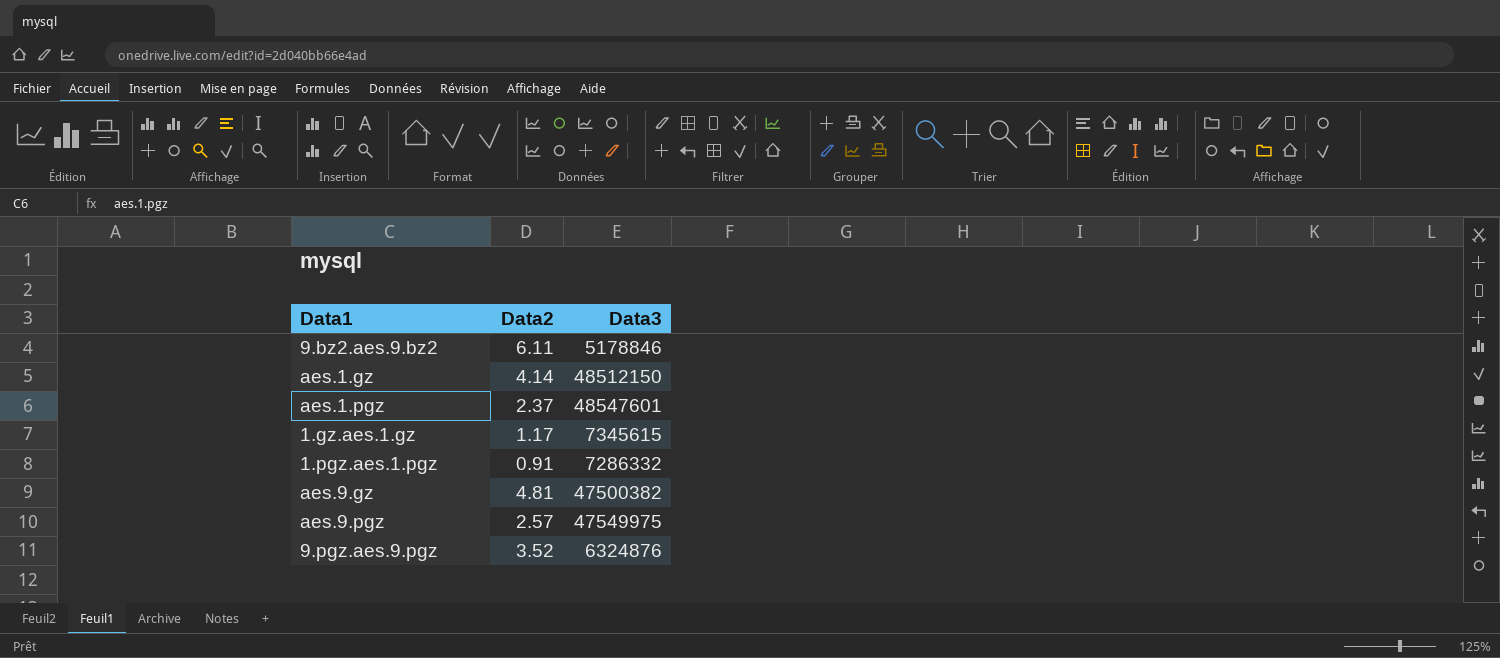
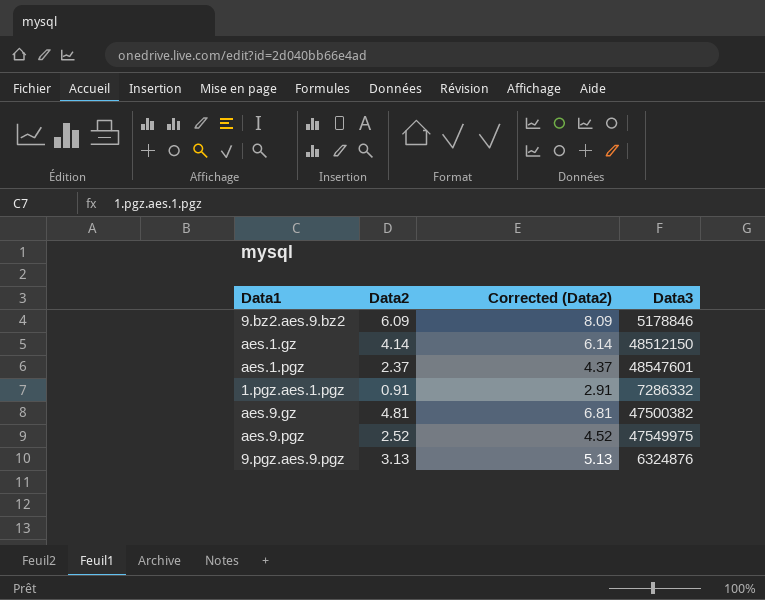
column Corrected (Data2) | formula: none -> [Data2] + 2
row 1.gz.aes.1.gz: 1.17 | 7345615 -> none
9.bz2.aes.9.bz2 | Data2: 6.11 -> 6.09
aes.9.pgz | Data2: 2.57 -> 2.52
9.pgz.aes.9.pgz | Data2: 3.52 -> 3.13

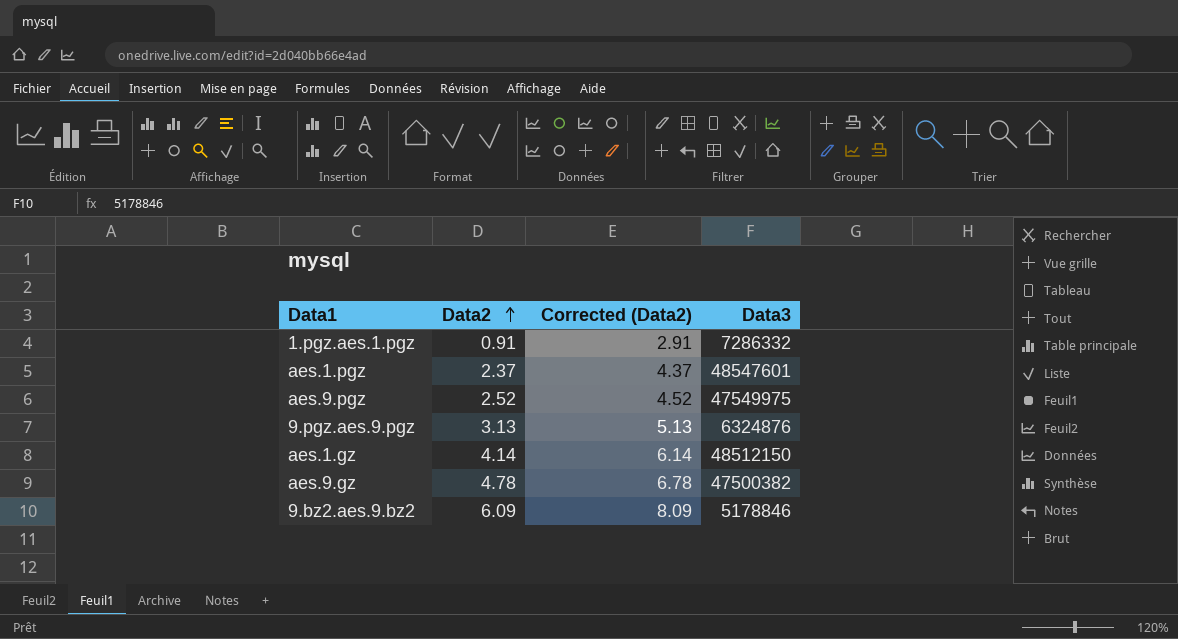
row order: none -> Data2 ascending
aes.9.gz | Data2: 4.81 -> 4.78
aes.9.gz | Corrected (Data2): 6.81 -> 6.78

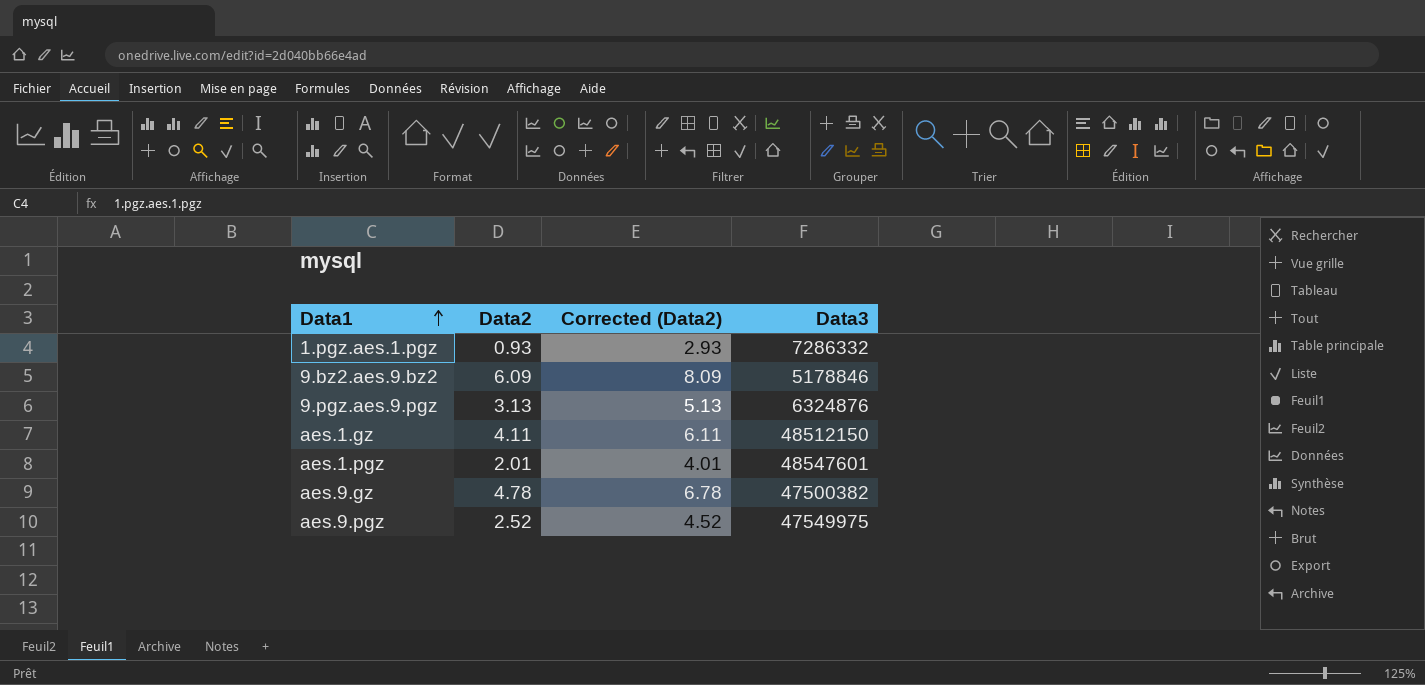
row order: Data2 ascending -> Data1 ascending
1.pgz.aes.1.pgz | Data2: 0.91 -> 0.93
1.pgz.aes.1.pgz | Corrected (Data2): 2.91 -> 2.93
aes.1.gz | Data2: 4.14 -> 4.11
aes.1.gz | Corrected (Data2): 6.14 -> 6.11
aes.1.pgz | Data2: 2.37 -> 2.01
aes.1.pgz | Corrected (Data2): 4.37 -> 4.01

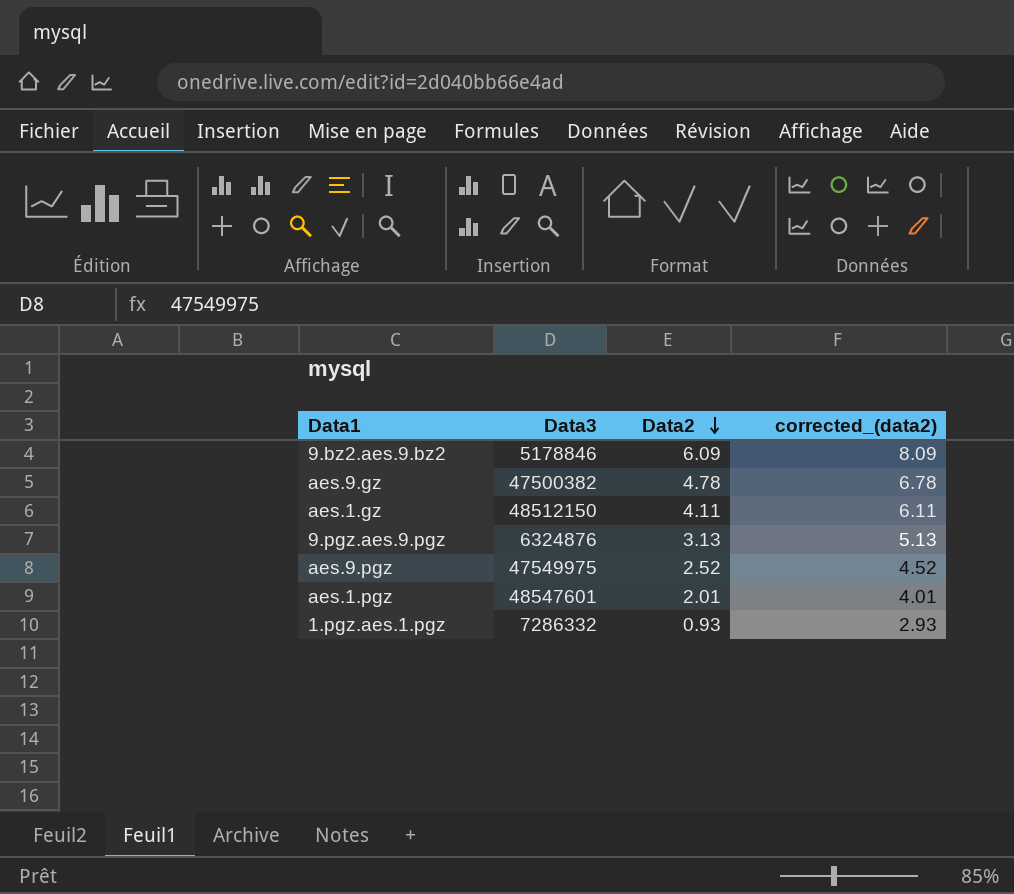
row order: Data1 ascending -> Data2 descending
column Data3 | position: 4 -> 2
column name: Corrected (Data2) -> corrected_(data2)

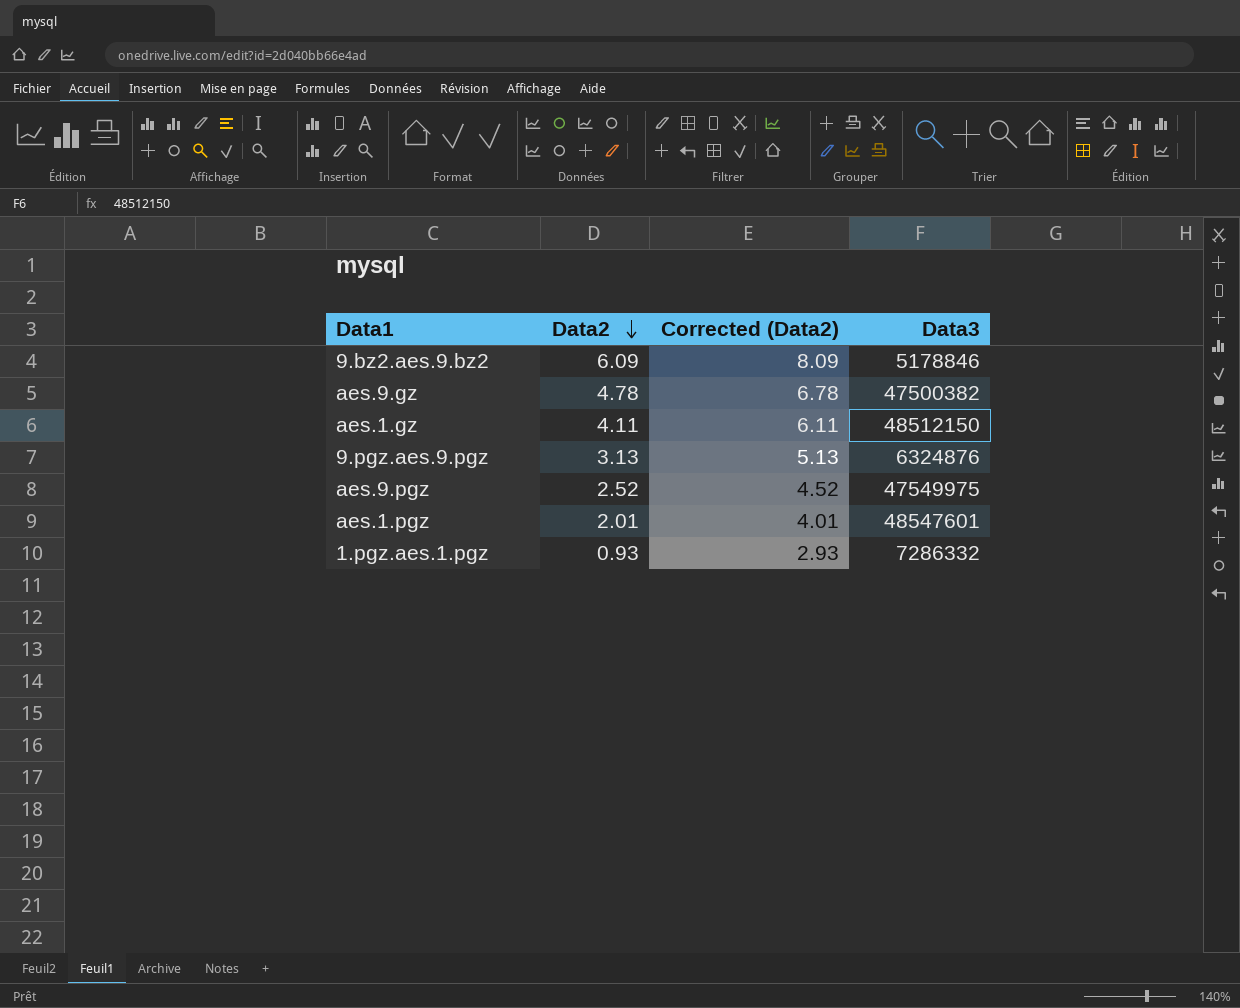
column name: corrected_(data2) -> Corrected (Data2)
column Data3 | position: 2 -> 4

